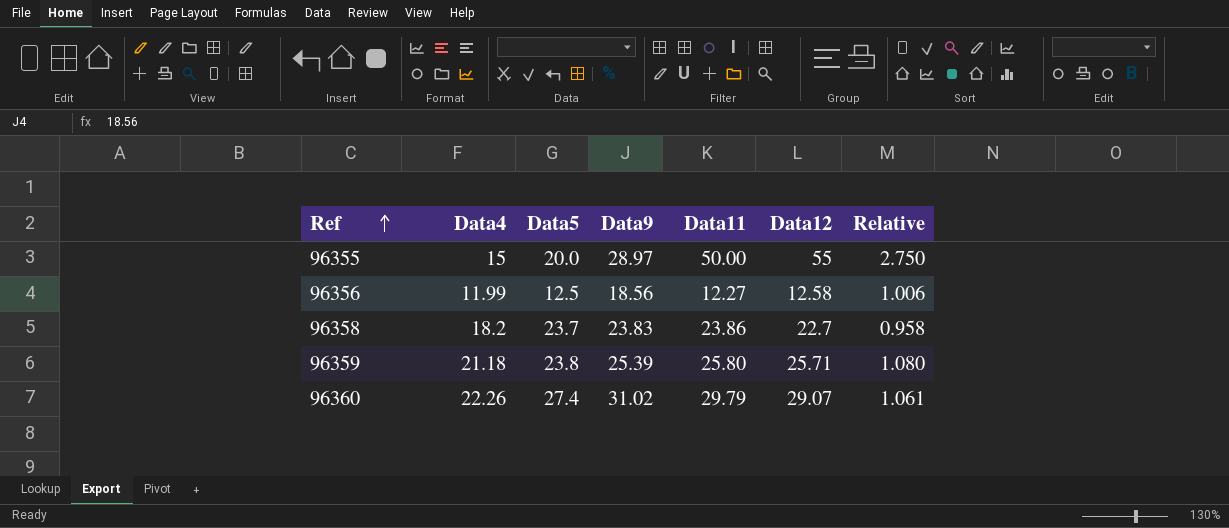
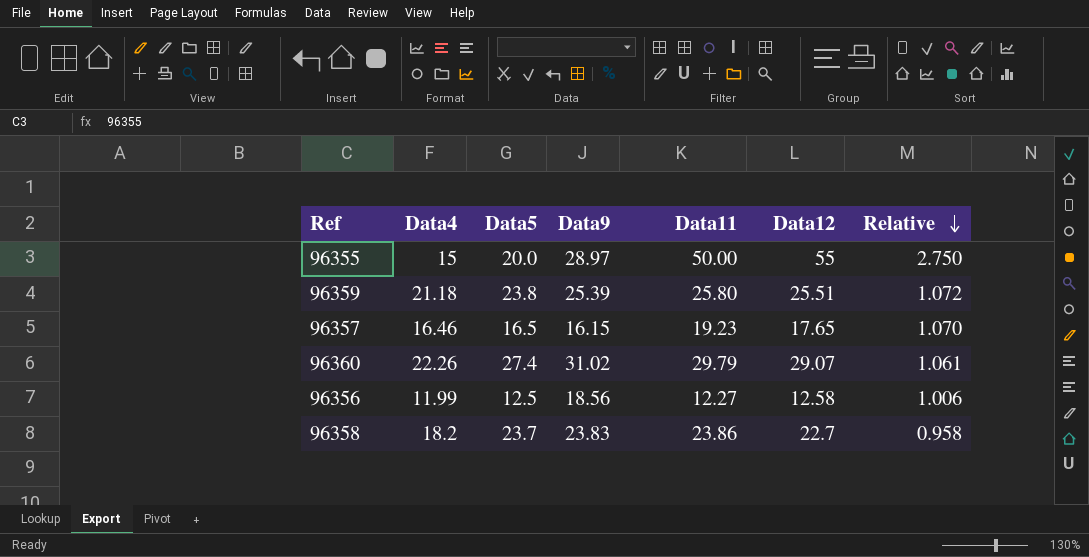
row order: Ref ascending -> Relative descending
96359 | Data12: 25.71 -> 25.51
96359 | Relative: 1.080 -> 1.072
row 96357: none -> 16.46 | 16.5 | 16.15 | 19.23 | 17.65 | 1.070

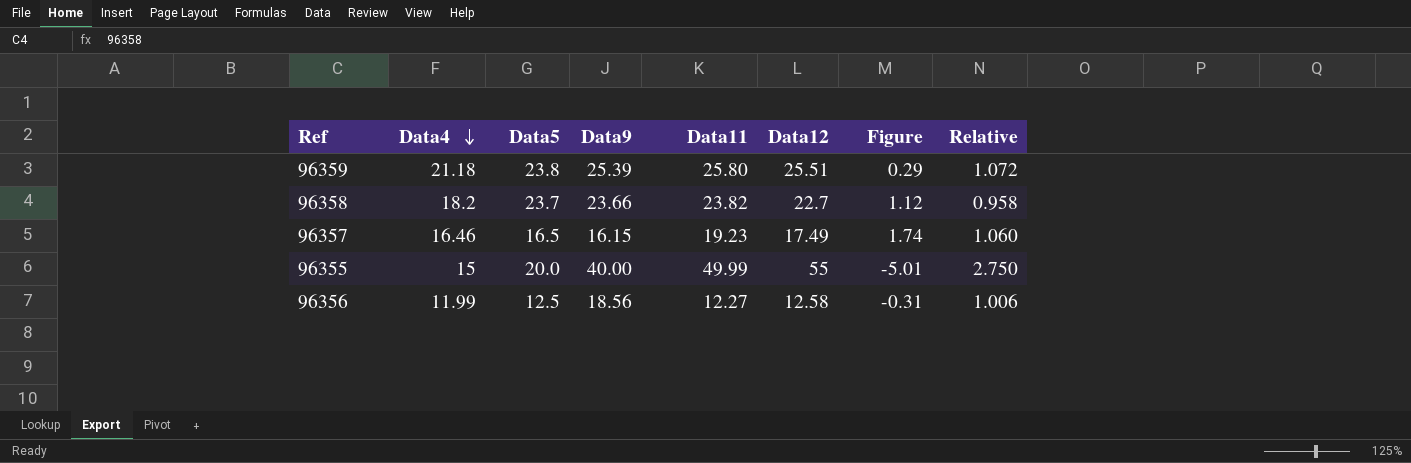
row order: Relative descending -> Data4 descending
column Figure | formula: none -> [Data11] - [Data12]
row 96360: 22.26 | 27.4 | 31.02 | 29.79 | 29.07 | 1.061 -> none
96358 | Data9: 23.83 -> 23.66
96358 | Data11: 23.86 -> 23.82
96357 | Data12: 17.65 -> 17.49
96357 | Relative: 1.070 -> 1.060
96355 | Data9: 28.97 -> 40.00
96355 | Data11: 50.00 -> 49.99

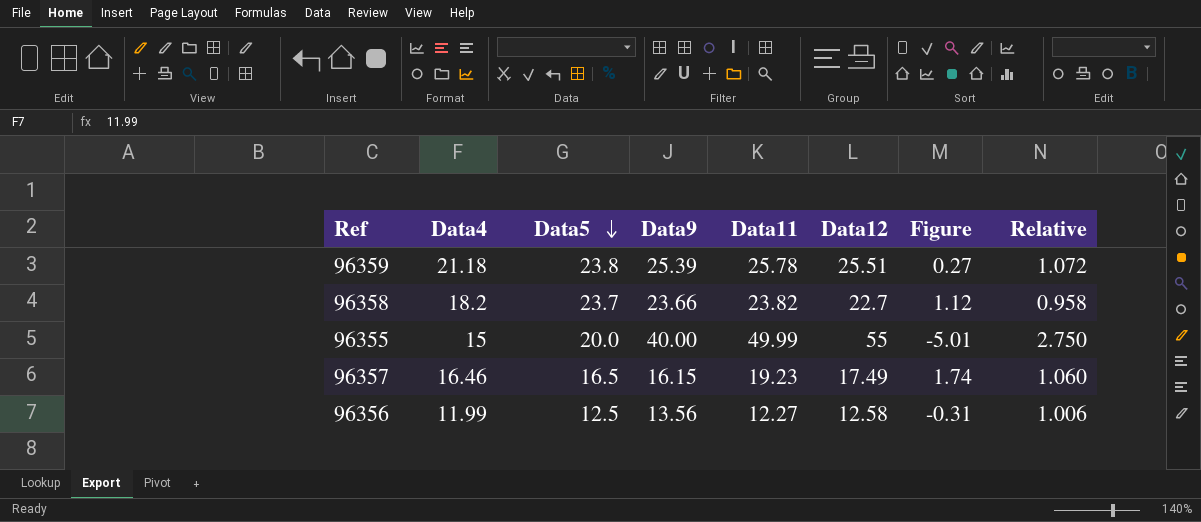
row order: Data4 descending -> Data5 descending
96359 | Data11: 25.80 -> 25.78
96359 | Figure: 0.29 -> 0.27
96356 | Data9: 18.56 -> 13.56

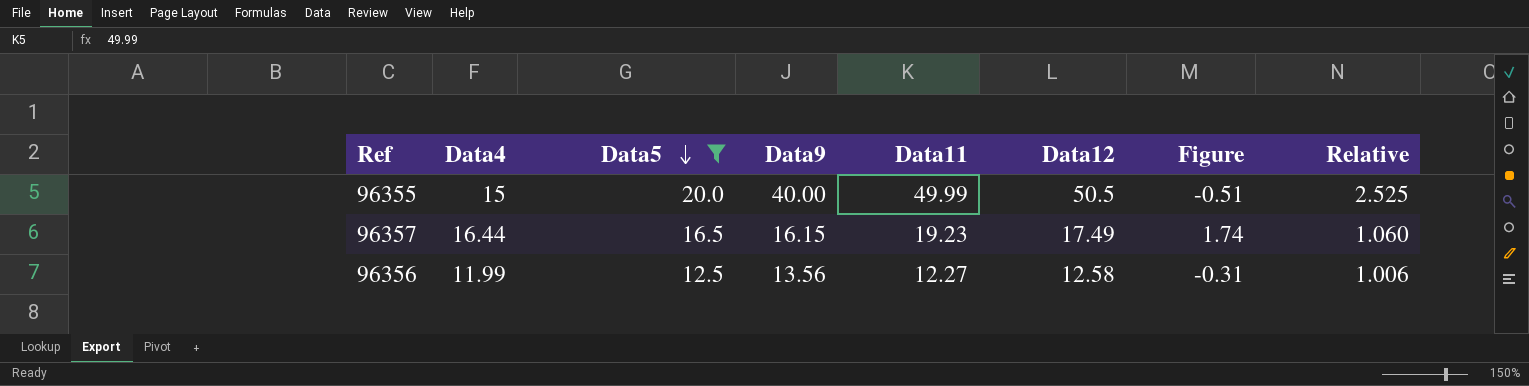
filter: none -> Data5 <= 20.0
96355 | Data12: 55 -> 50.5
96355 | Figure: -5.01 -> -0.51
96355 | Relative: 2.750 -> 2.525
96357 | Data4: 16.46 -> 16.44

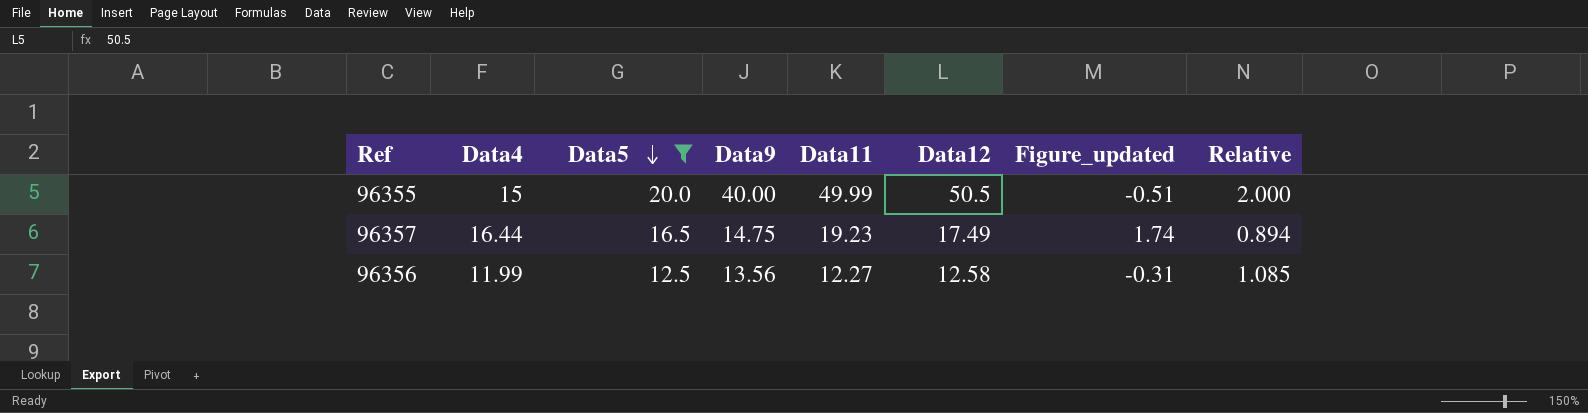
column name: Figure -> Figure_updated
column Relative | formula: [Data12] / [Data5] -> [Data9] / [Data5]
96357 | Data9: 16.15 -> 14.75

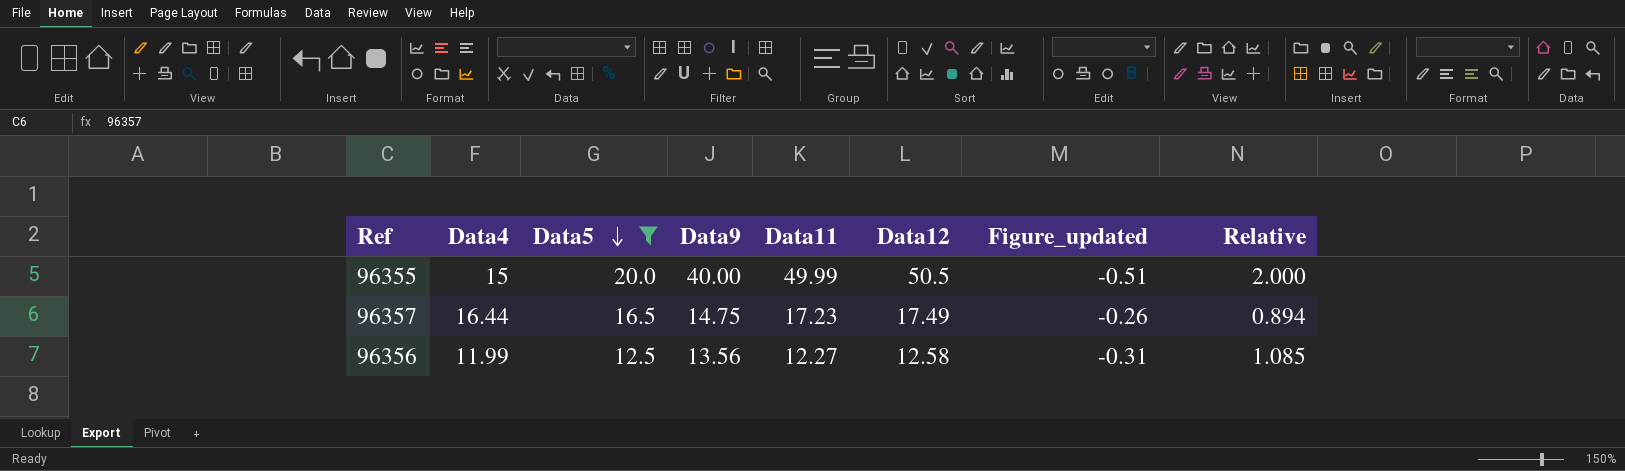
96357 | Data11: 19.23 -> 17.23
96357 | Figure_updated: 1.74 -> -0.26

